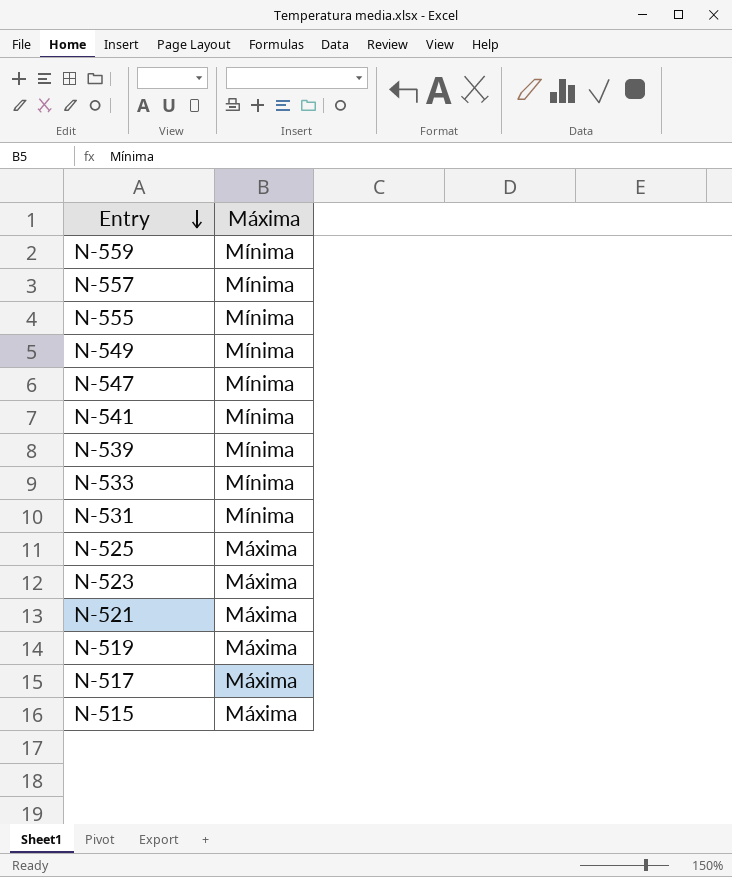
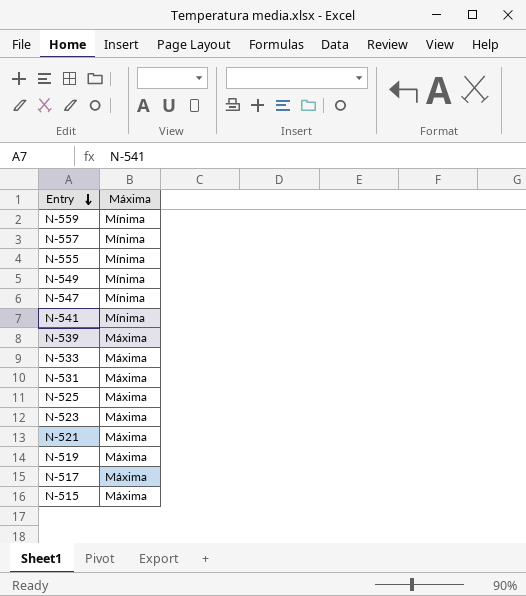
N-539 | Máxima: Mínima -> Máxima
N-533 | Máxima: Mínima -> Máxima
N-531 | Máxima: Mínima -> Máxima

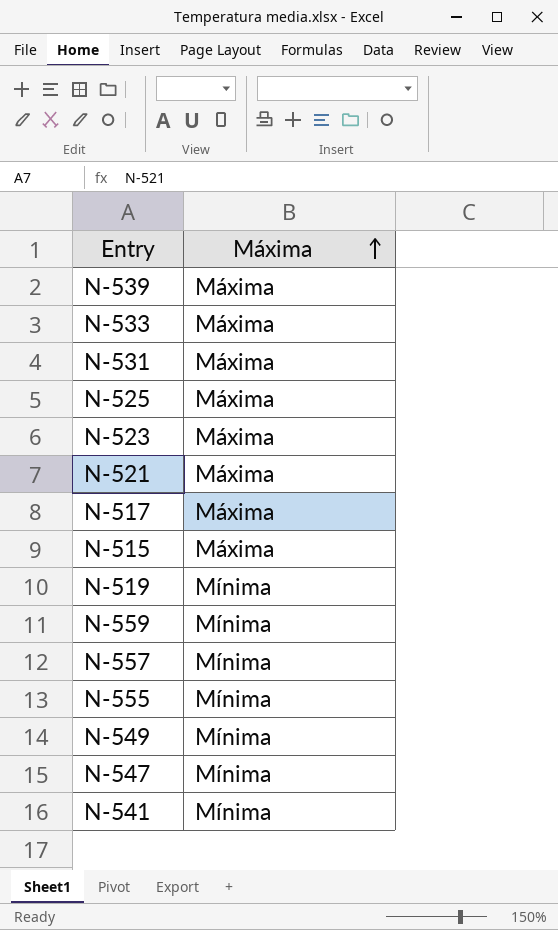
row order: Entry descending -> Máxima ascending
N-519 | Máxima: Máxima -> Mínima

